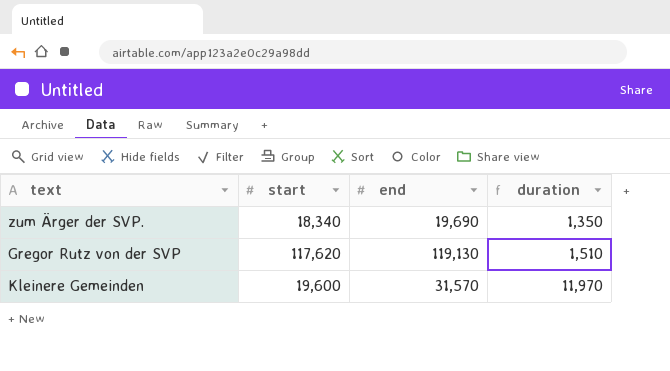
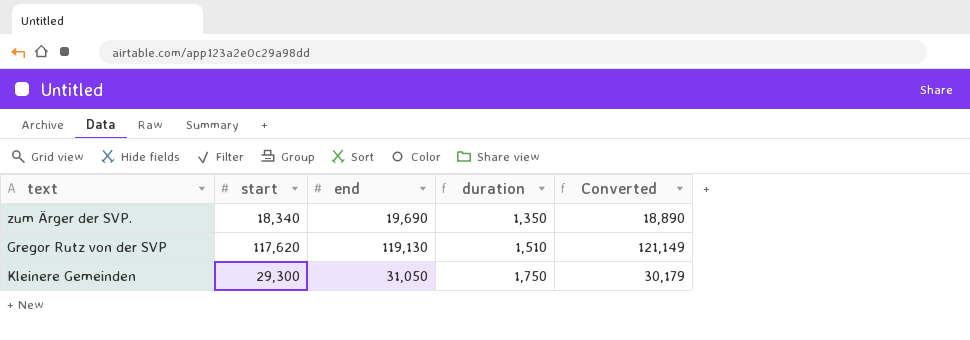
column Converted | formula: none -> [start] * 1.03
Kleinere Gemeinden | start: 19,600 -> 29,300
Kleinere Gemeinden | end: 31,570 -> 31,050
Kleinere Gemeinden | duration: 11,970 -> 1,750

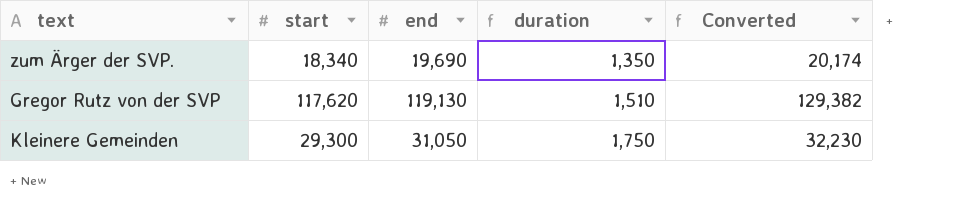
column Converted | formula: [start] * 1.03 -> [start] * 1.1

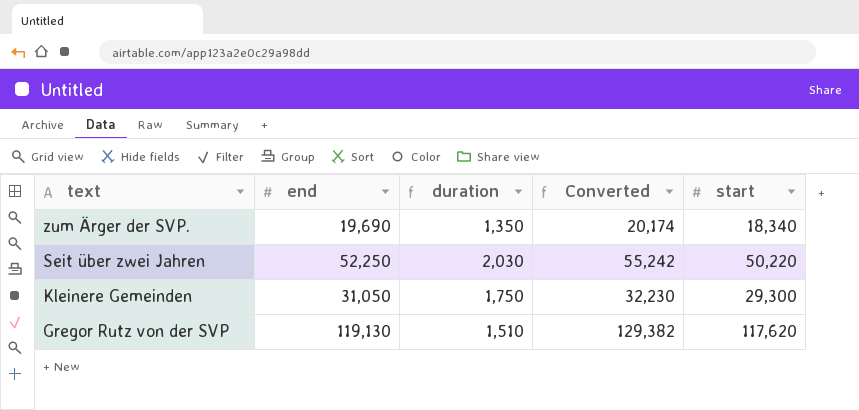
row order: duration ascending -> text descending
column start | position: 2 -> 5
row Seit über zwei Jahren: none -> 52,250 | 2,030 | 55,242 | 50,220

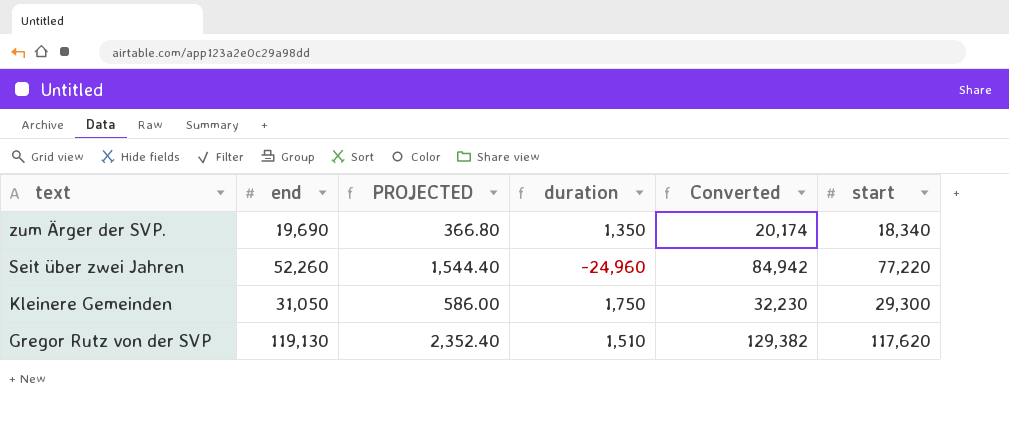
column PROJECTED | formula: none -> [start] * 0.02
Seit über zwei Jahren | end: 52,250 -> 52,260
Seit über zwei Jahren | duration: 2,030 -> -24,960
Seit über zwei Jahren | Converted: 55,242 -> 84,942
Seit über zwei Jahren | start: 50,220 -> 77,220

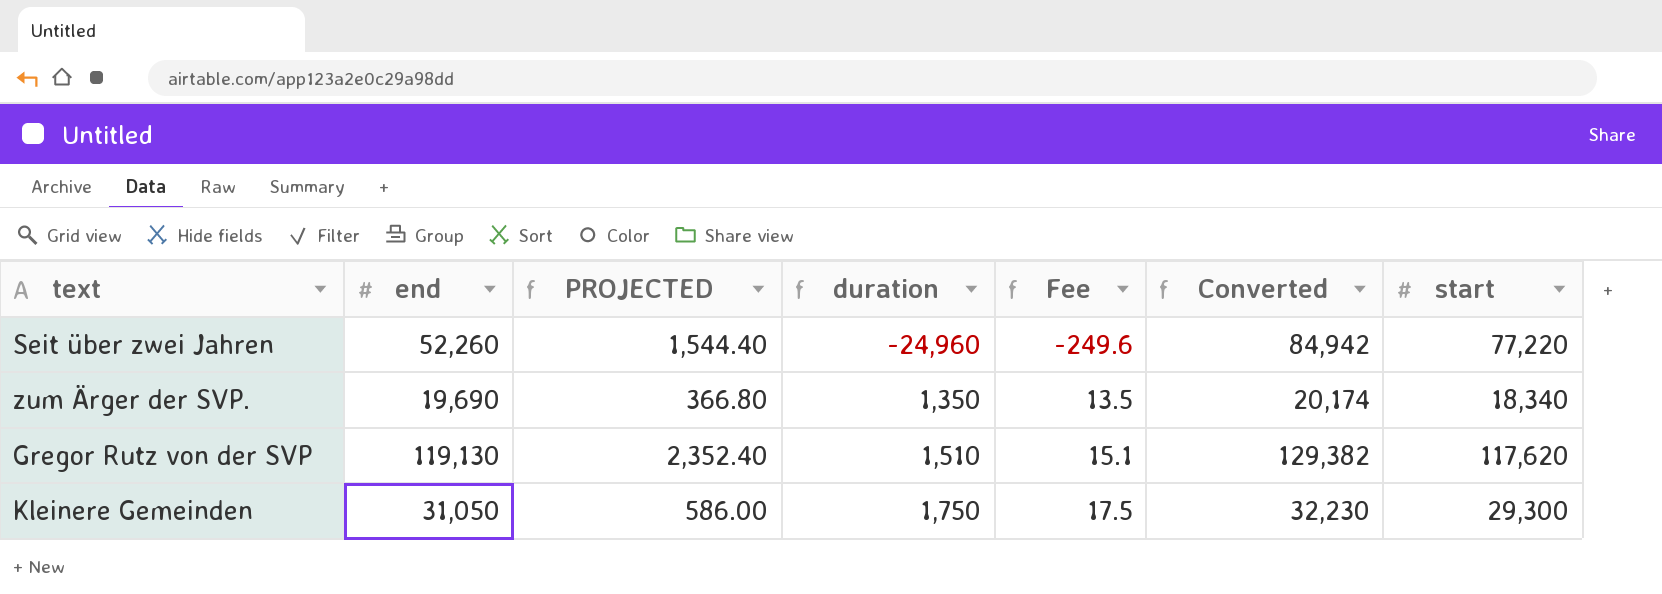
row order: text descending -> duration ascending
column Fee | formula: none -> [duration] * 0.01

